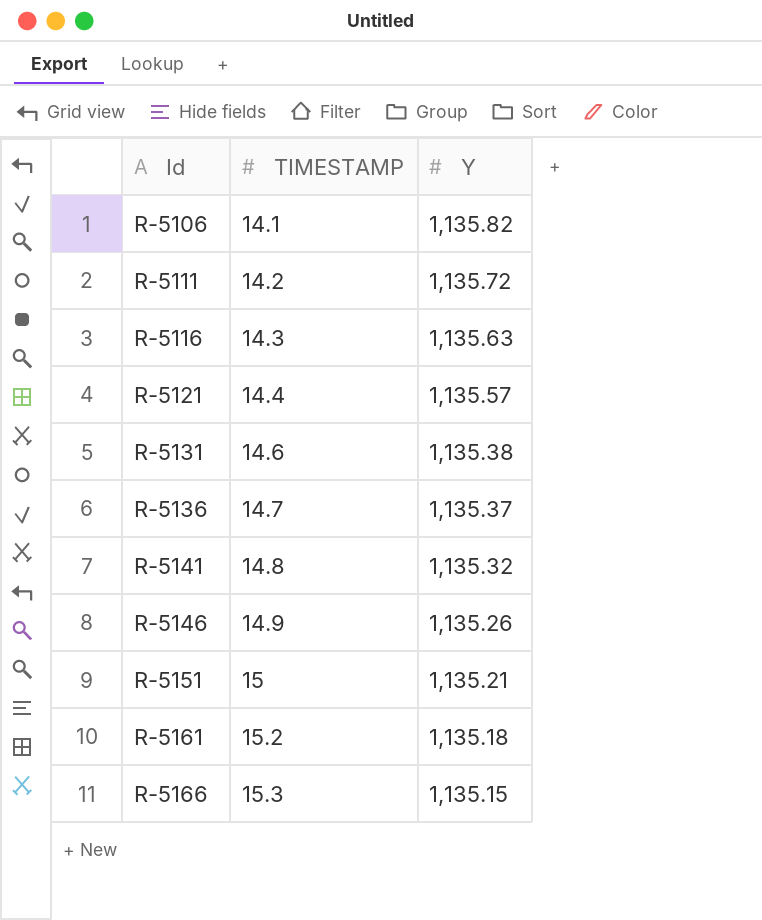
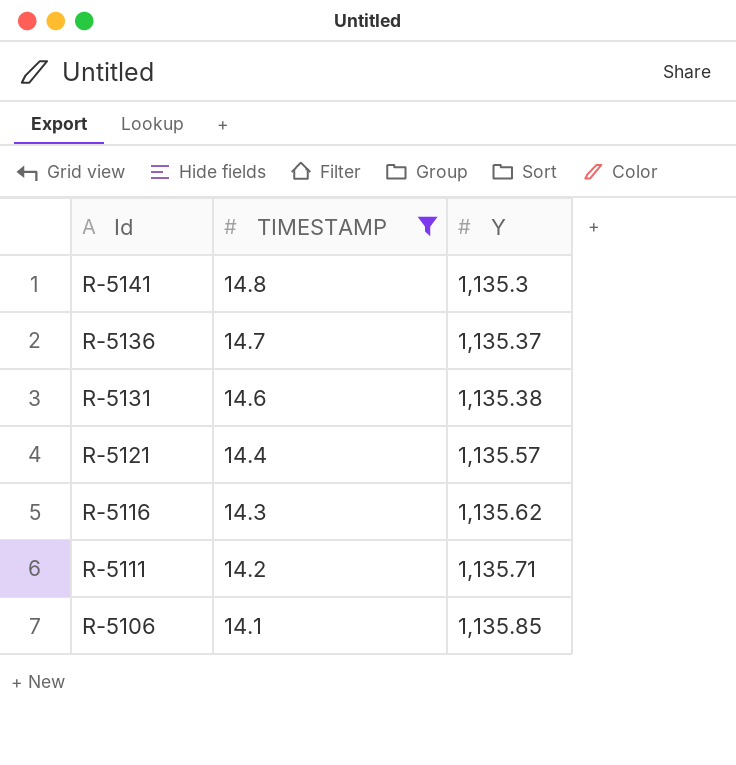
filter: none -> TIMESTAMP <= 14.8
row order: Id ascending -> Id descending
R-5141 | Y: 1,135.32 -> 1,135.3
R-5116 | Y: 1,135.63 -> 1,135.62
R-5111 | Y: 1,135.72 -> 1,135.71
R-5106 | Y: 1,135.82 -> 1,135.85

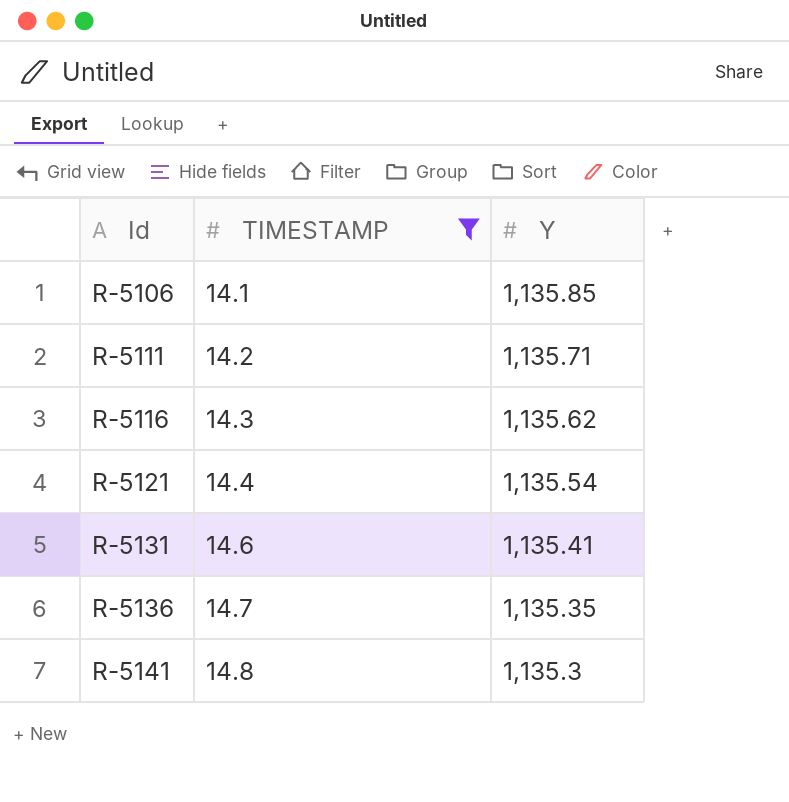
row order: Id descending -> Id ascending
R-5121 | Y: 1,135.57 -> 1,135.54
R-5131 | Y: 1,135.38 -> 1,135.41
R-5136 | Y: 1,135.37 -> 1,135.35

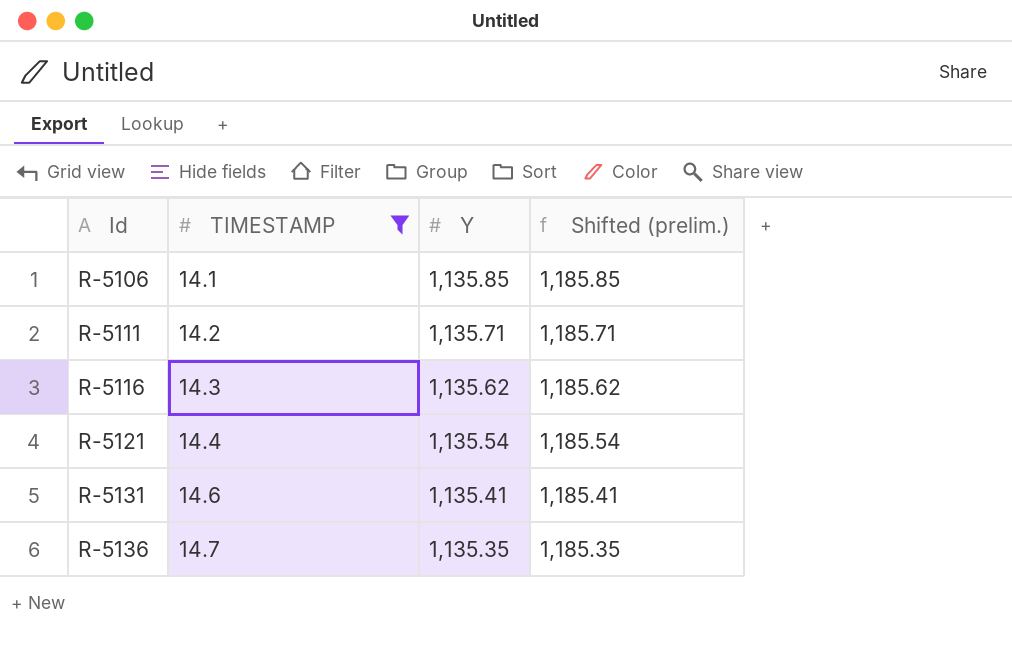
column Shifted (prelim.) | formula: none -> [Y] + 50
row R-5141: 14.8 | 1,135.3 -> none

